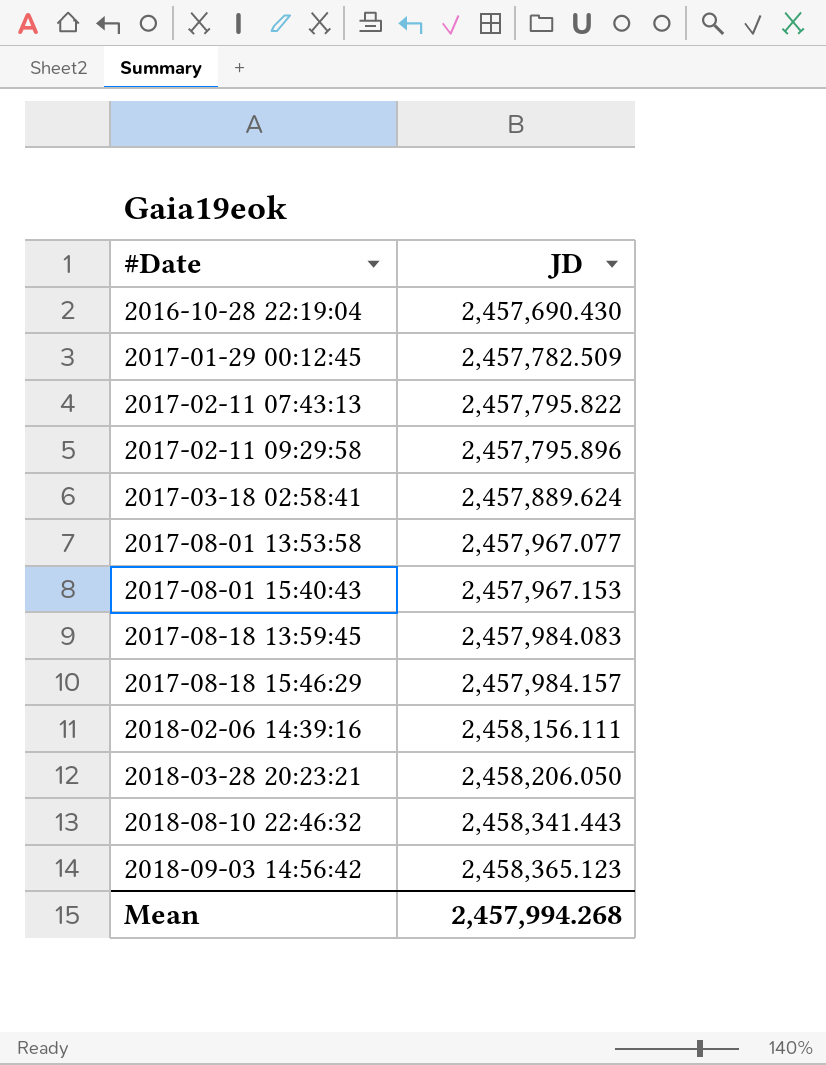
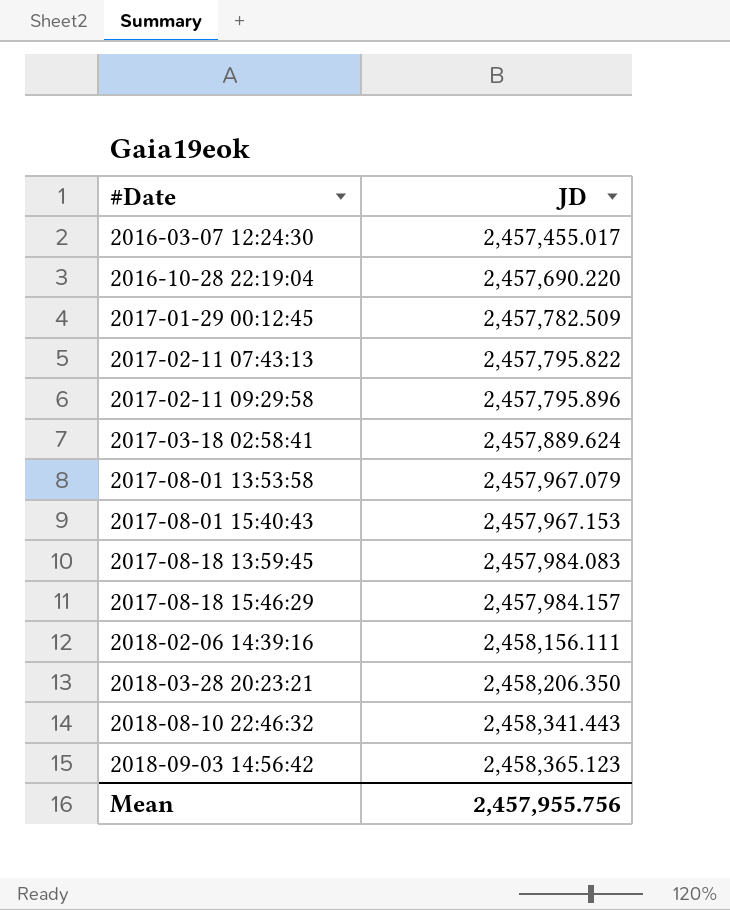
row 2016-03-07 12:24:30: none -> 2,457,455.017
2016-10-28 22:19:04 | JD: 2,457,690.430 -> 2,457,690.220
2017-08-01 13:53:58 | JD: 2,457,967.077 -> 2,457,967.079
2018-03-28 20:23:21 | JD: 2,458,206.050 -> 2,458,206.350
Mean | JD: 2,457,994.268 -> 2,457,955.756

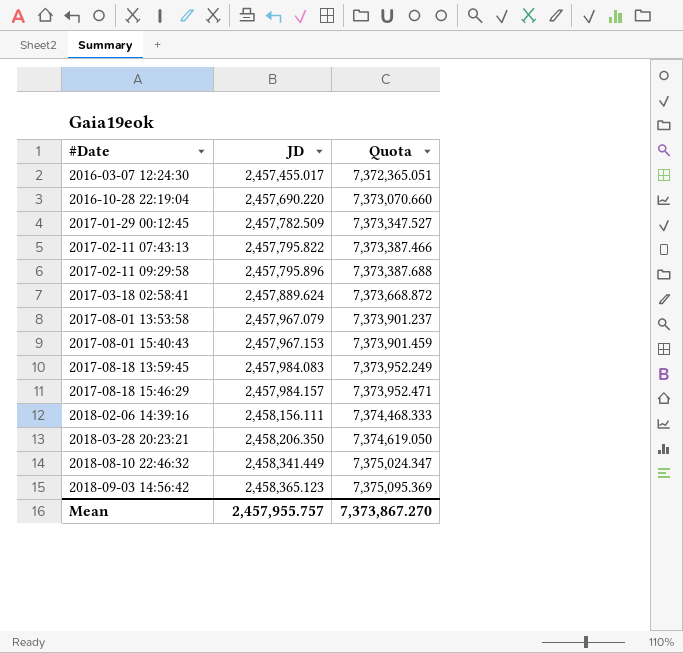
column Quota | formula: none -> [JD] * 3
2018-08-10 22:46:32 | JD: 2,458,341.443 -> 2,458,341.449
Mean | JD: 2,457,955.756 -> 2,457,955.757

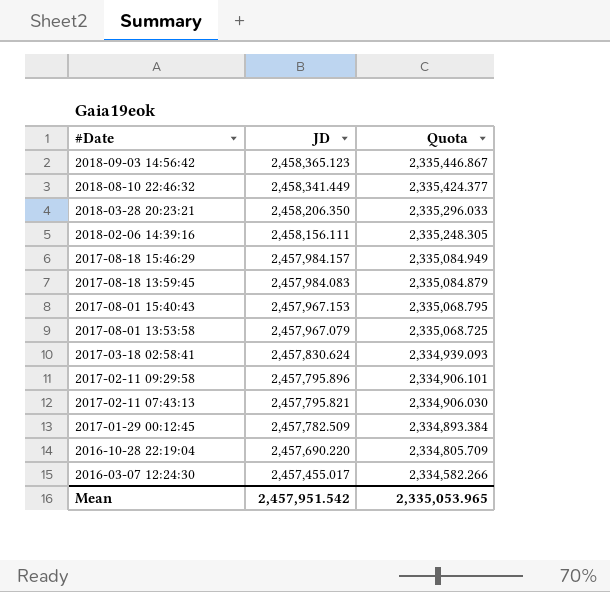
row order: #Date ascending -> #Date descending
column Quota | formula: [JD] * 3 -> [JD] * 0.95
2017-03-18 02:58:41 | JD: 2,457,889.624 -> 2,457,830.624
2017-02-11 07:43:13 | JD: 2,457,795.822 -> 2,457,795.821
Mean | JD: 2,457,955.757 -> 2,457,951.542
Mean | Quota: 7,373,867.270 -> 2,335,053.965

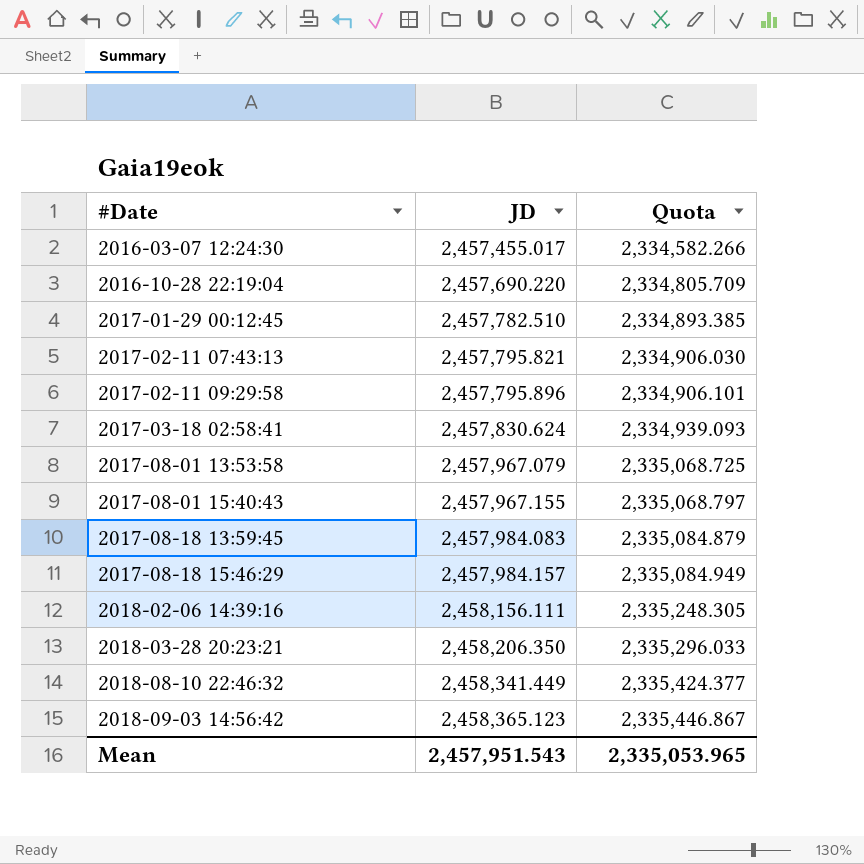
row order: #Date descending -> #Date ascending
2017-01-29 00:12:45 | JD: 2,457,782.509 -> 2,457,782.510
2017-01-29 00:12:45 | Quota: 2,334,893.384 -> 2,334,893.385
2017-08-01 15:40:43 | JD: 2,457,967.153 -> 2,457,967.155
2017-08-01 15:40:43 | Quota: 2,335,068.795 -> 2,335,068.797
Mean | JD: 2,457,951.542 -> 2,457,951.543

